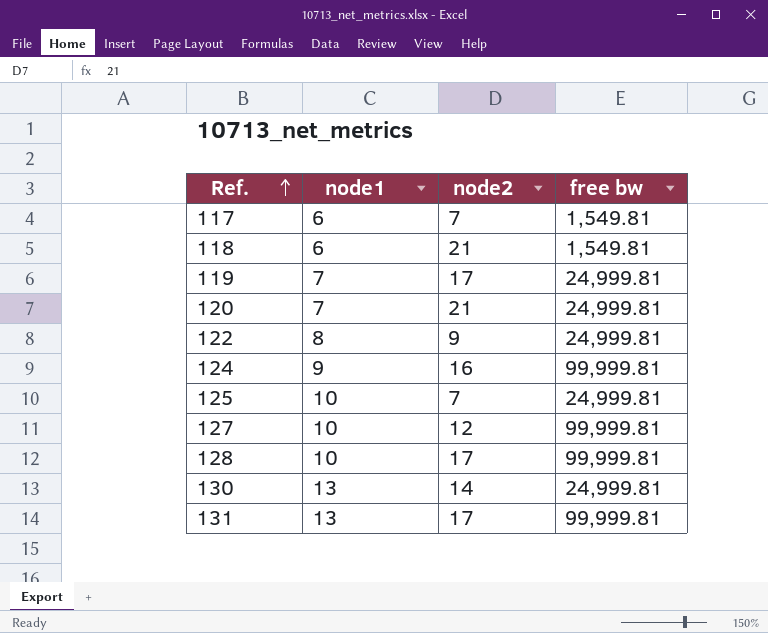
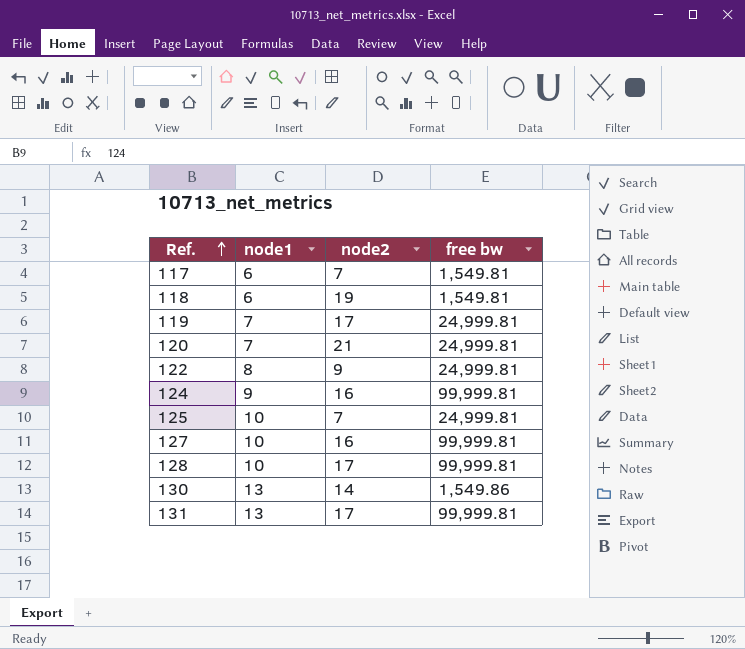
118 | node2: 21 -> 19
127 | node2: 12 -> 16
130 | free bw: 24,999.81 -> 1,549.86

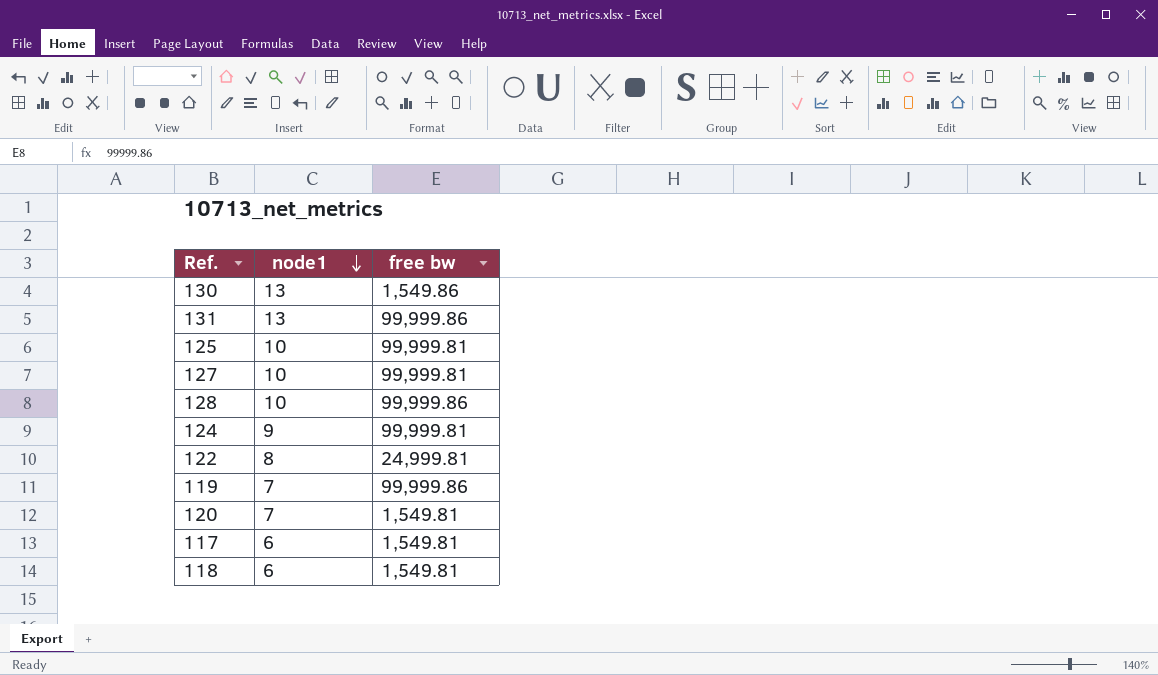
row order: Ref. ascending -> node1 descending
column node2 | position: 3 -> none
131 | free bw: 99,999.81 -> 99,999.86
125 | free bw: 24,999.81 -> 99,999.81
128 | free bw: 99,999.81 -> 99,999.86
119 | free bw: 24,999.81 -> 99,999.86
120 | free bw: 24,999.81 -> 1,549.81

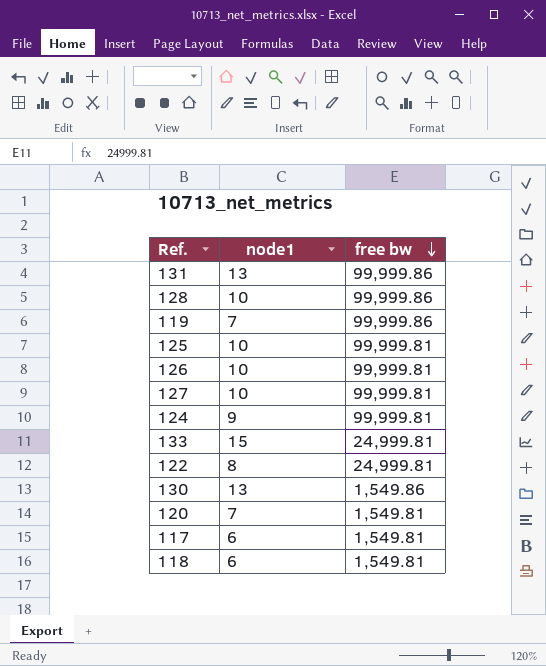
row order: node1 descending -> free bw descending
row 126: none -> 10 | 99,999.81
row 133: none -> 15 | 24,999.81

